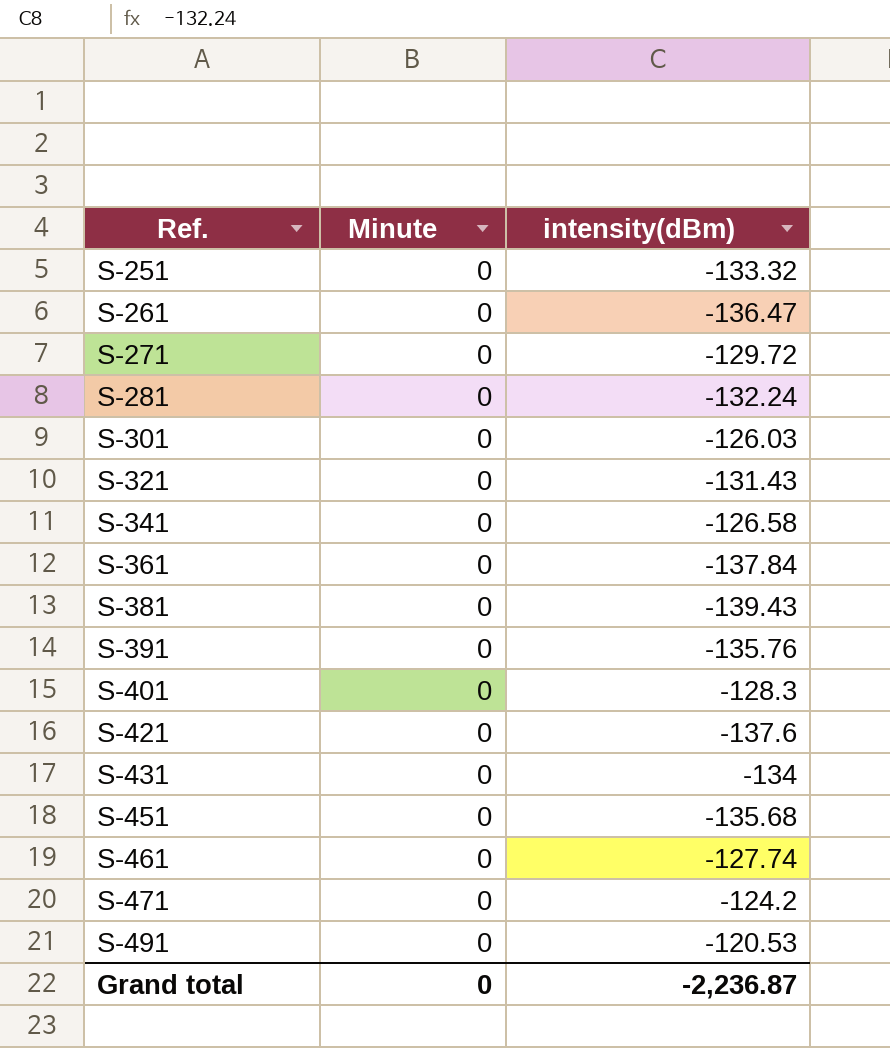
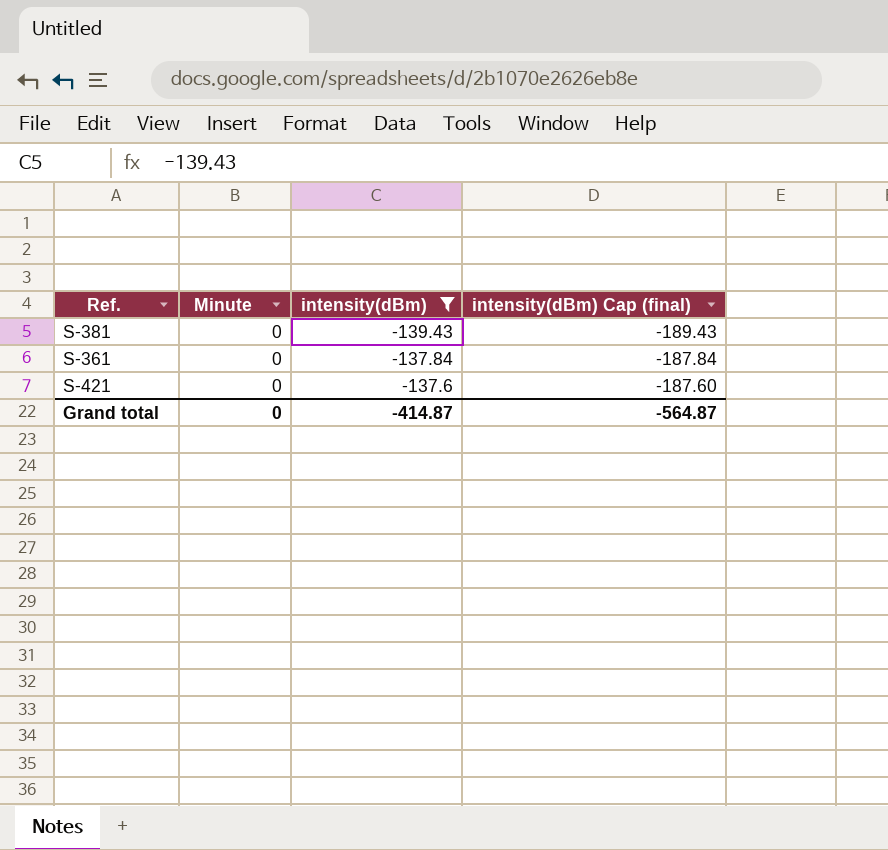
filter: none -> intensity(dBm) <= -137.6
row order: Ref. ascending -> intensity(dBm) ascending
column intensity(dBm) Cap (final) | formula: none -> [intensity(dBm)] - 50
Grand total | intensity(dBm): -2,236.87 -> -414.87

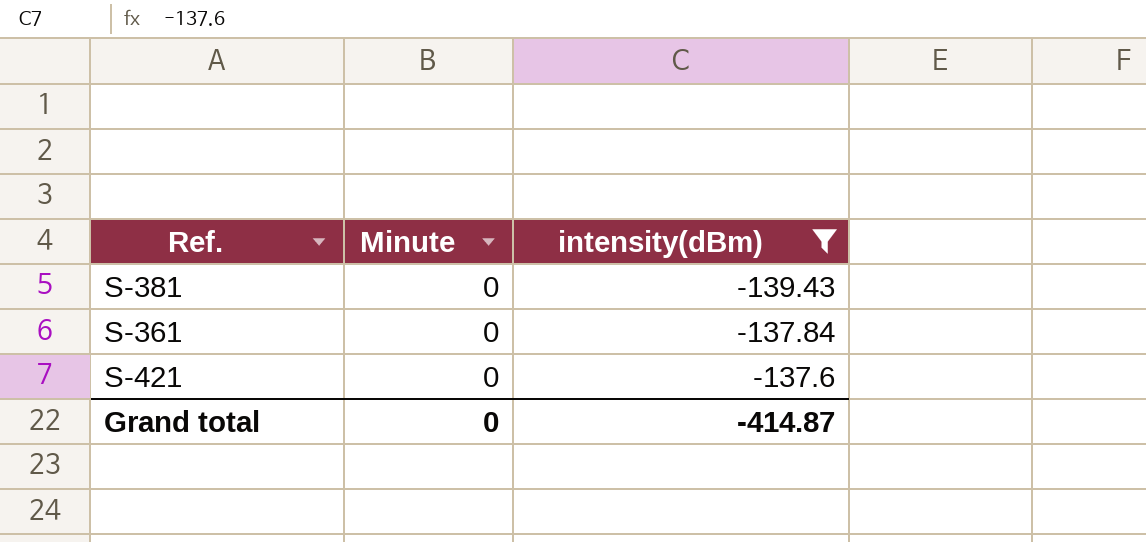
column intensity(dBm) Cap (final) | formula: [intensity(dBm)] - 50 -> none

